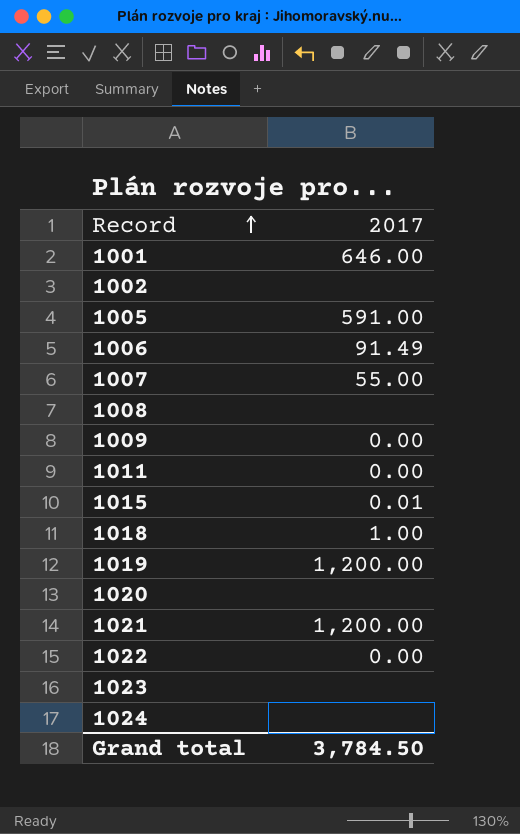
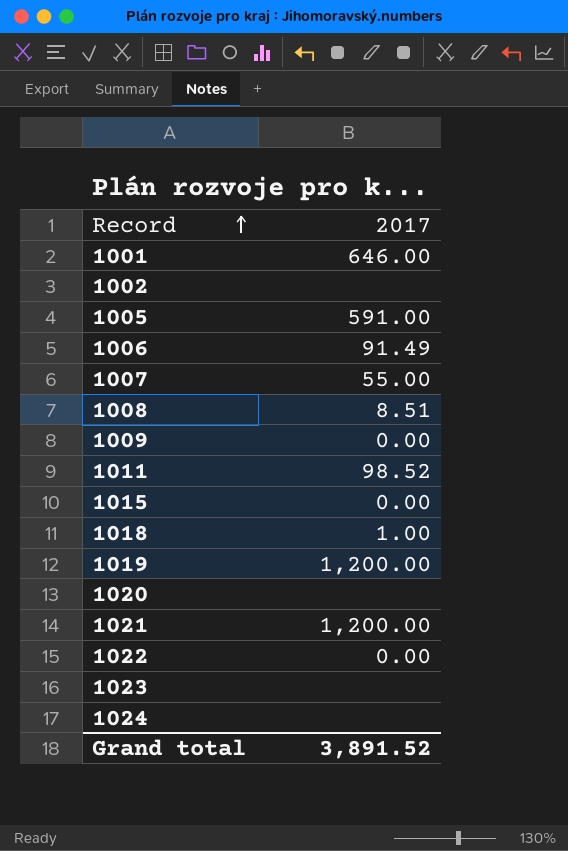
1008 | 2017: none -> 8.51
1011 | 2017: 0.00 -> 98.52
1015 | 2017: 0.01 -> 0.00
Grand total | 2017: 3,784.50 -> 3,891.52

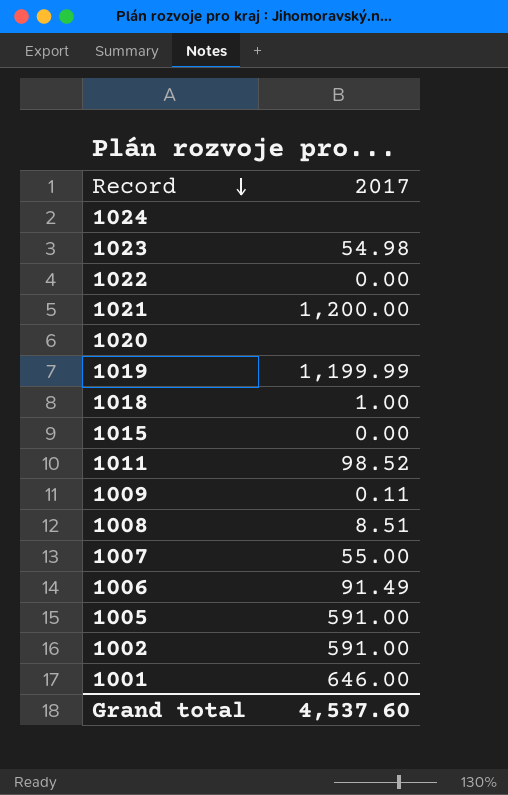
row order: Record ascending -> Record descending
1023 | 2017: none -> 54.98
1019 | 2017: 1,200.00 -> 1,199.99
1009 | 2017: 0.00 -> 0.11
1002 | 2017: none -> 591.00
Grand total | 2017: 3,891.52 -> 4,537.60

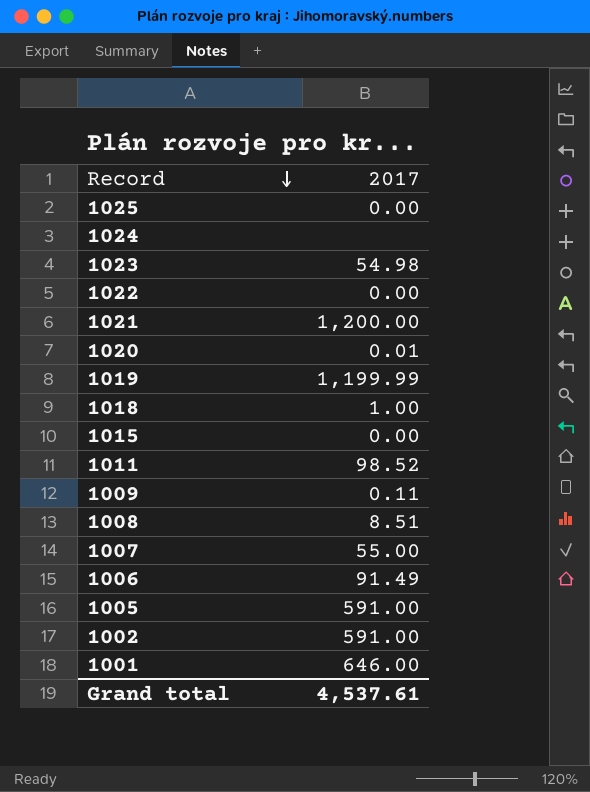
row 1025: none -> 0.00
1020 | 2017: none -> 0.01
Grand total | 2017: 4,537.60 -> 4,537.61

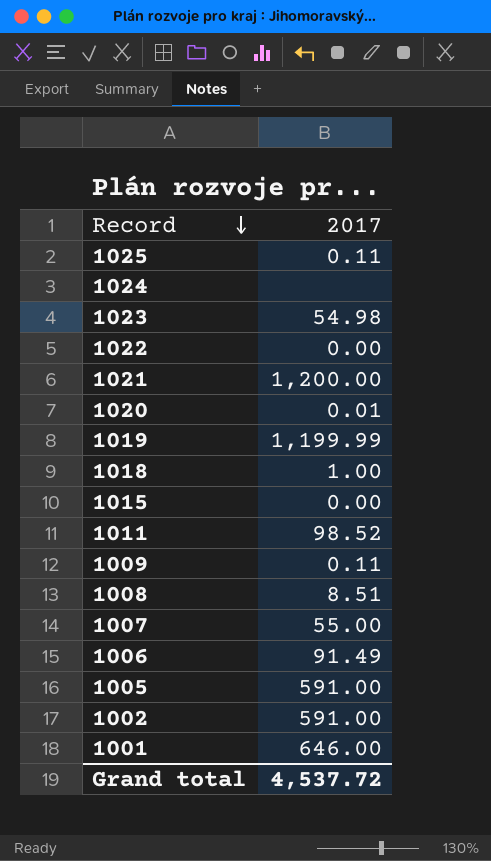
1025 | 2017: 0.00 -> 0.11
Grand total | 2017: 4,537.61 -> 4,537.72

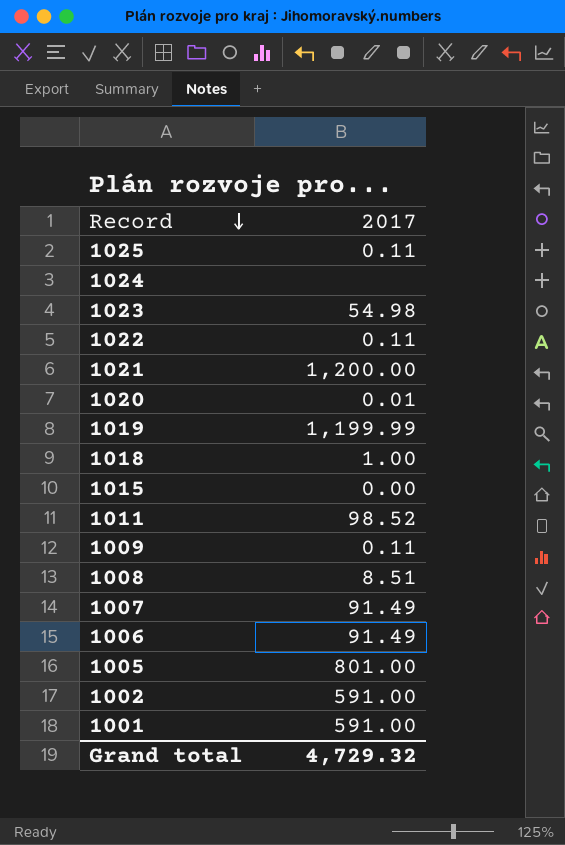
1022 | 2017: 0.00 -> 0.11
1007 | 2017: 55.00 -> 91.49
1005 | 2017: 591.00 -> 801.00
1001 | 2017: 646.00 -> 591.00
Grand total | 2017: 4,537.72 -> 4,729.32

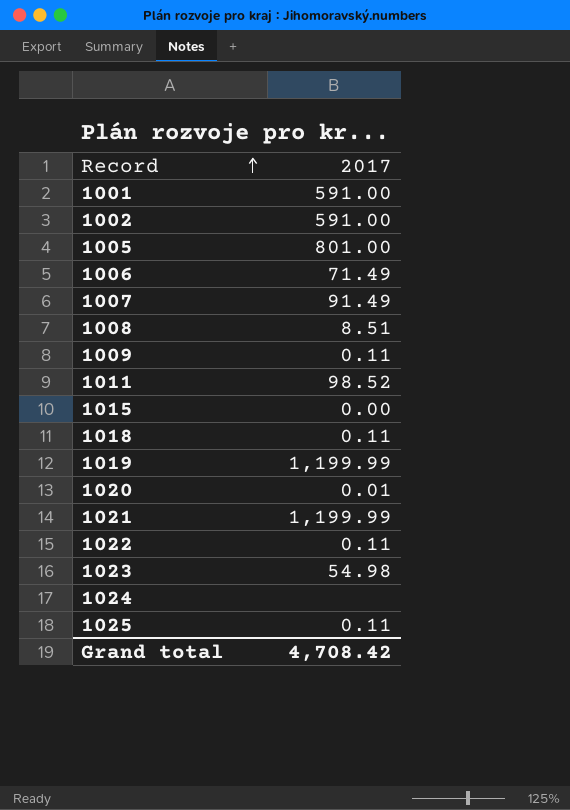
row order: Record descending -> Record ascending
1006 | 2017: 91.49 -> 71.49
1018 | 2017: 1.00 -> 0.11
1021 | 2017: 1,200.00 -> 1,199.99
Grand total | 2017: 4,729.32 -> 4,708.42

